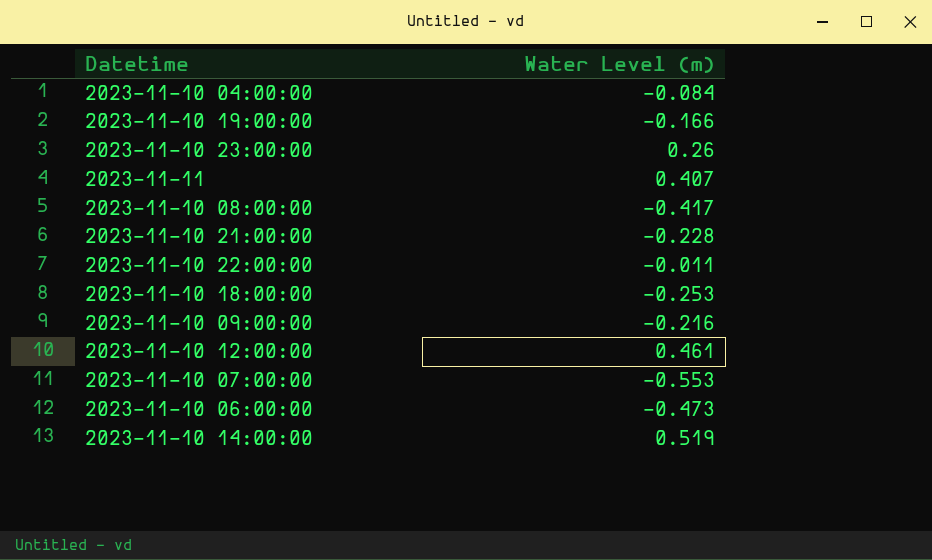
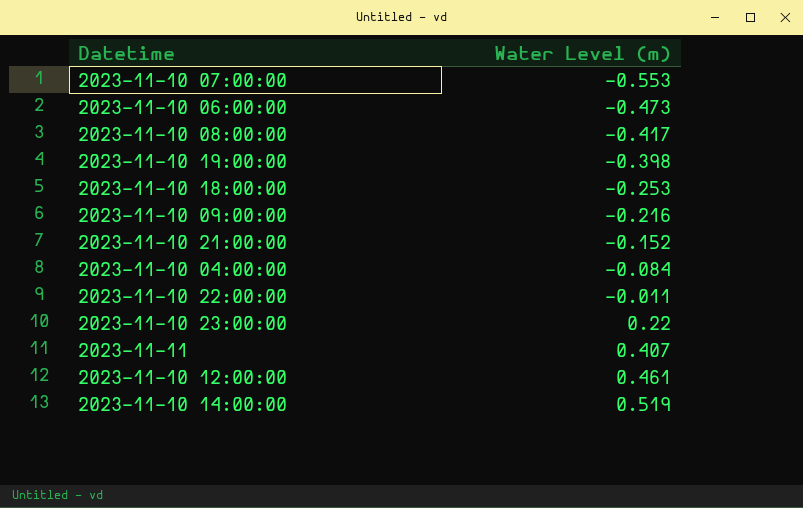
row order: none -> Water Level (m) ascending
2023-11-10 19:00:00 | Water Level (m): -0.166 -> -0.398
2023-11-10 21:00:00 | Water Level (m): -0.228 -> -0.152
2023-11-10 23:00:00 | Water Level (m): 0.26 -> 0.22

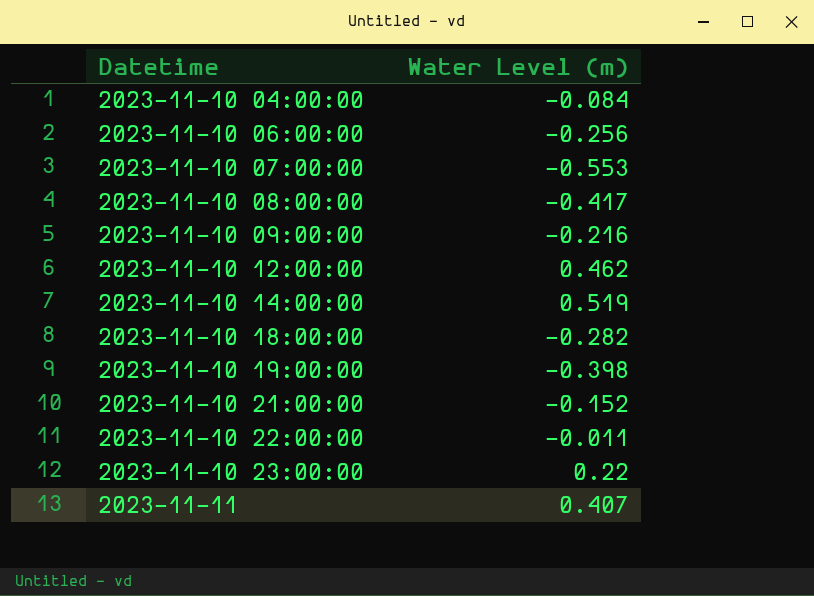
row order: Water Level (m) ascending -> Datetime ascending
2023-11-10 06:00:00 | Water Level (m): -0.473 -> -0.256
2023-11-10 12:00:00 | Water Level (m): 0.461 -> 0.462
2023-11-10 18:00:00 | Water Level (m): -0.253 -> -0.282

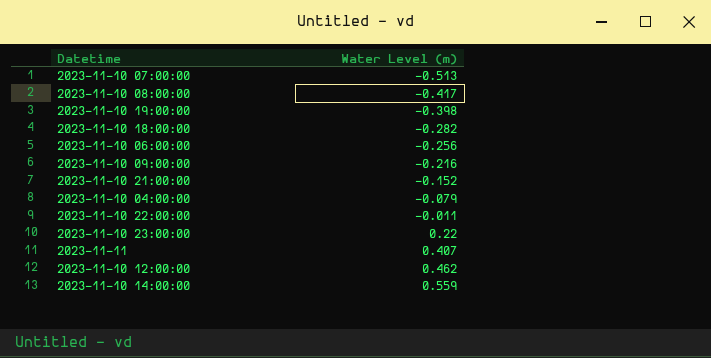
row order: Datetime ascending -> Water Level (m) ascending
2023-11-10 07:00:00 | Water Level (m): -0.553 -> -0.513
2023-11-10 04:00:00 | Water Level (m): -0.084 -> -0.079
2023-11-10 14:00:00 | Water Level (m): 0.519 -> 0.559

